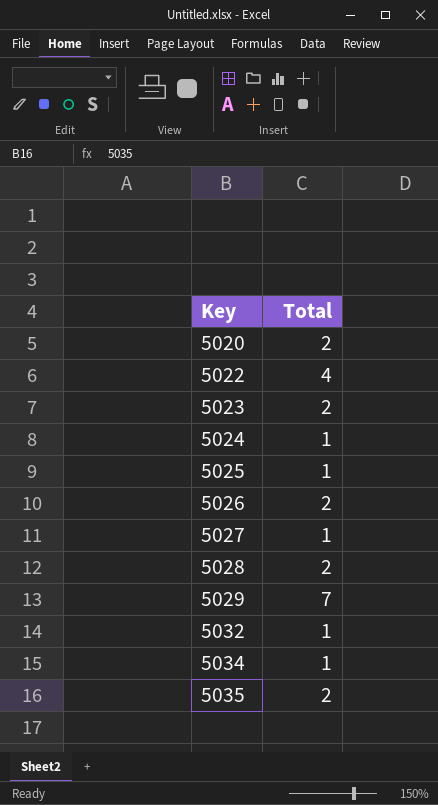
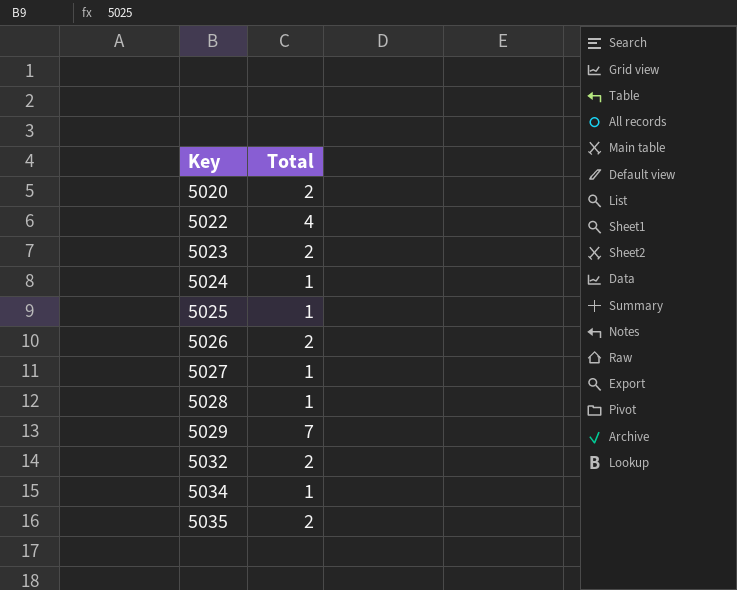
5028 | Total: 2 -> 1
5032 | Total: 1 -> 2

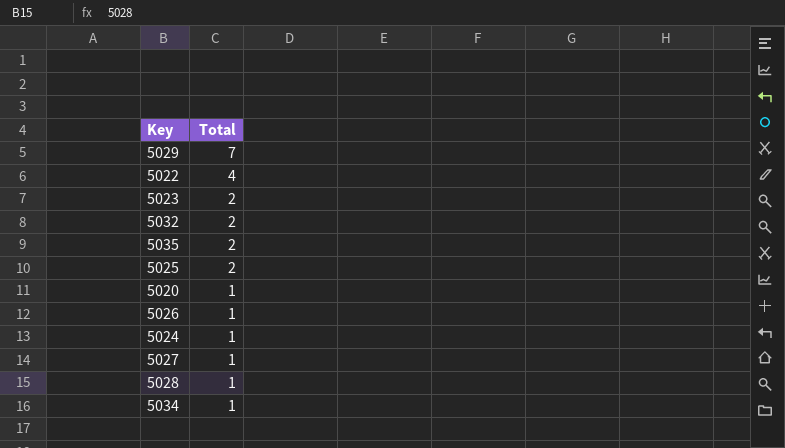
row order: Key ascending -> Total descending
5025 | Total: 1 -> 2
5020 | Total: 2 -> 1
5026 | Total: 2 -> 1

